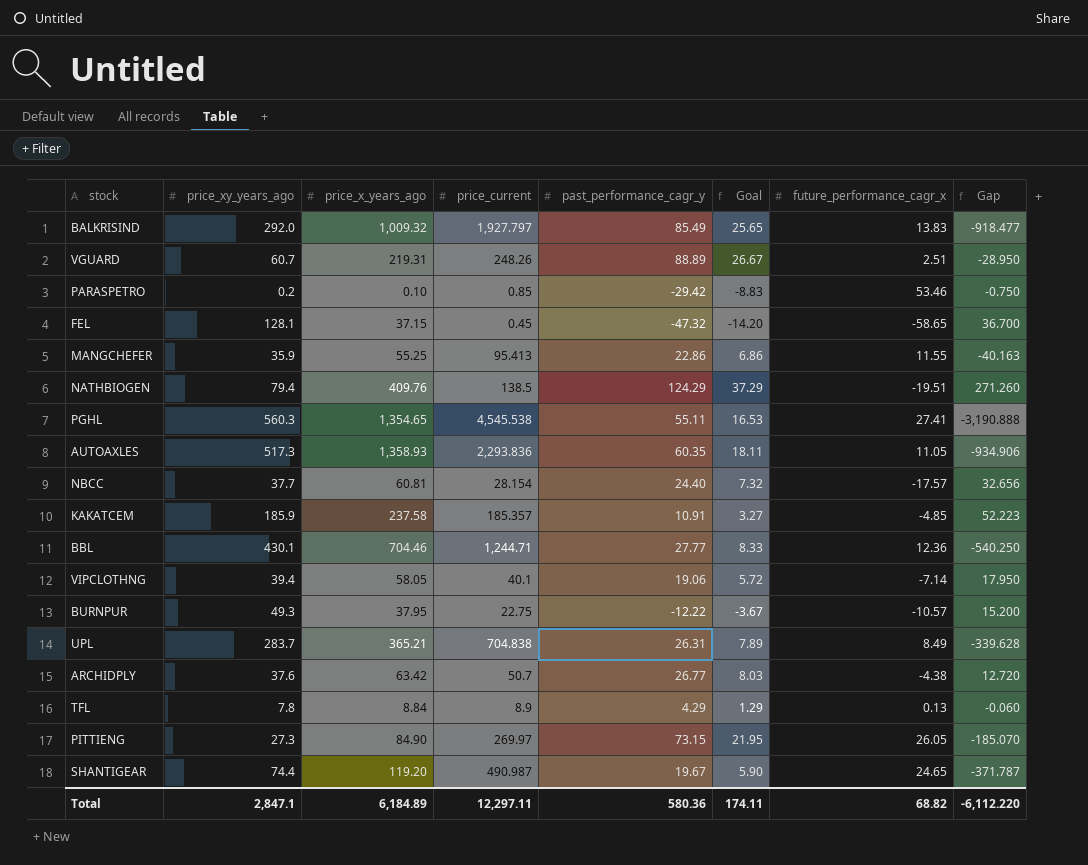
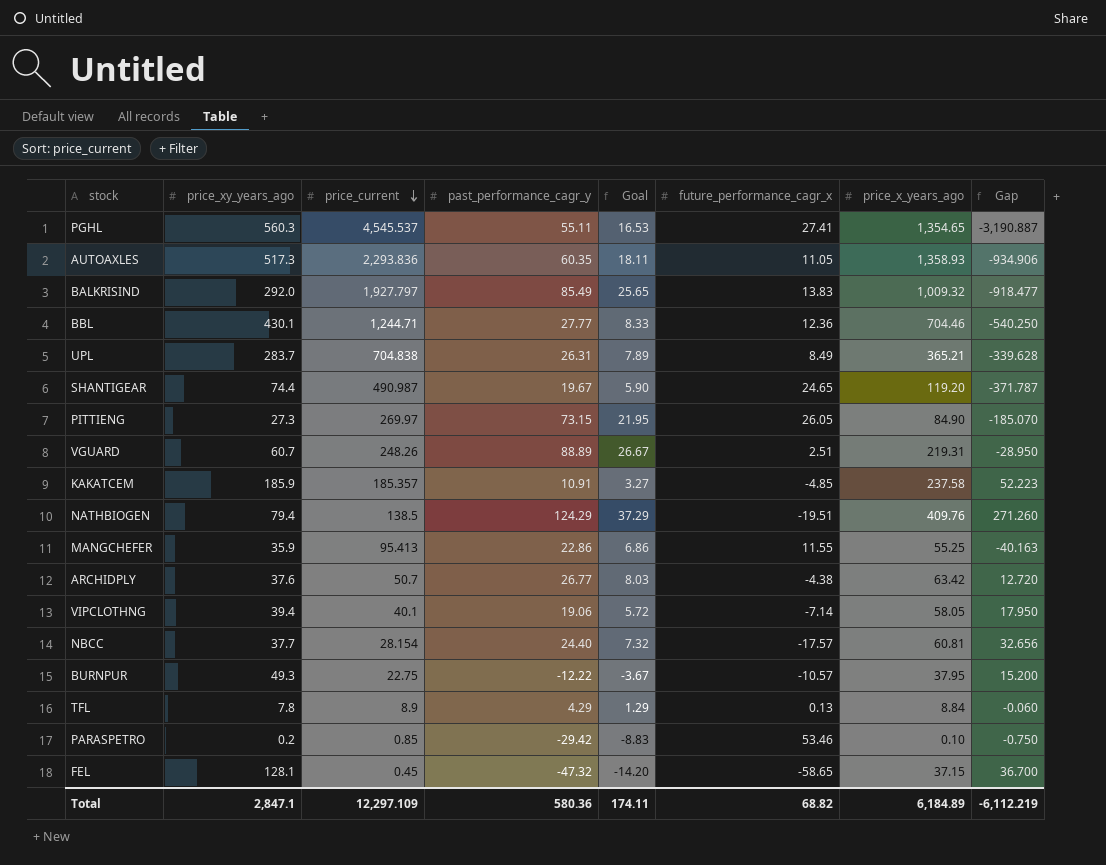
row order: none -> price_current descending
column price_x_years_ago | position: 3 -> 7
PGHL | price_current: 4,545.538 -> 4,545.537
PGHL | Gap: -3,190.888 -> -3,190.887
Total | price_current: 12,297.11 -> 12,297.109
Total | Gap: -6,112.220 -> -6,112.219

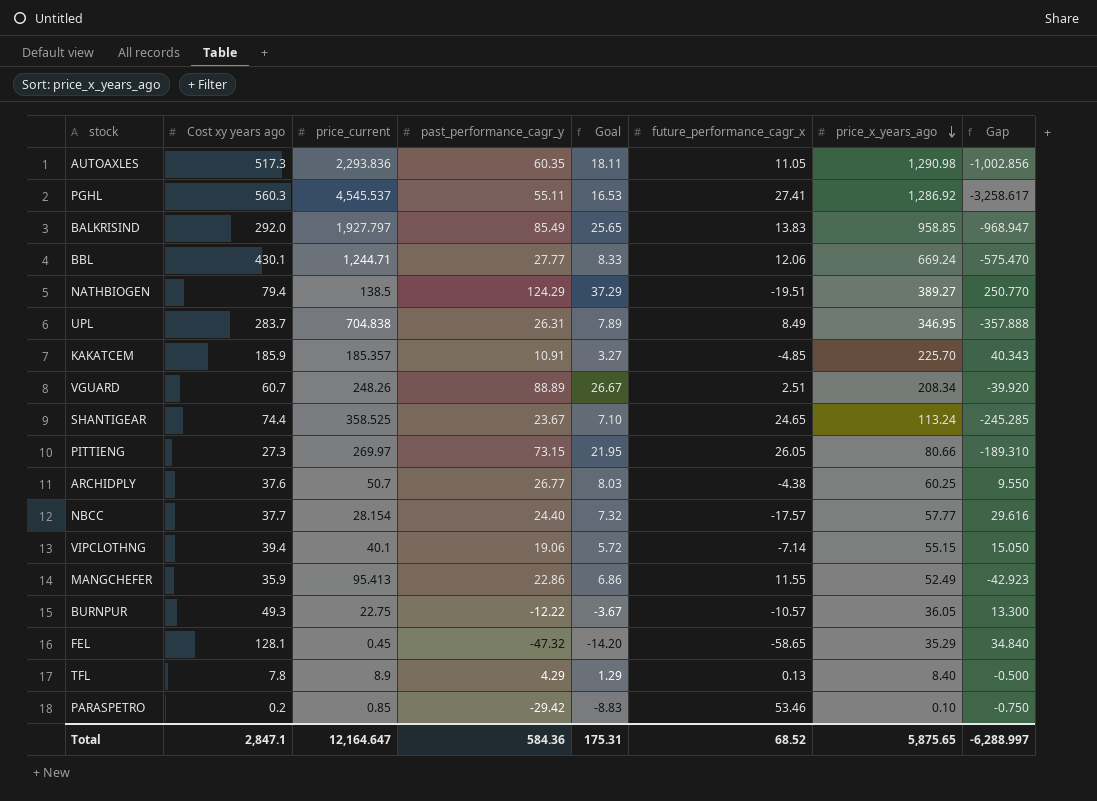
row order: price_current descending -> price_x_years_ago descending
column name: price_xy_years_ago -> Cost xy years ago
AUTOAXLES | price_x_years_ago: 1,358.93 -> 1,290.98
AUTOAXLES | Gap: -934.906 -> -1,002.856
PGHL | price_x_years_ago: 1,354.65 -> 1,286.92
PGHL | Gap: -3,190.887 -> -3,258.617
BALKRISIND | price_x_years_ago: 1,009.32 -> 958.85
BALKRISIND | Gap: -918.477 -> -968.947
BBL | future_performance_cagr_x: 12.36 -> 12.06
BBL | price_x_years_ago: 704.46 -> 669.24
BBL | Gap: -540.250 -> -575.470
NATHBIOGEN | price_x_years_ago: 409.76 -> 389.27
NATHBIOGEN | Gap: 271.260 -> 250.770
UPL | price_x_years_ago: 365.21 -> 346.95
UPL | Gap: -339.628 -> -357.888
KAKATCEM | price_x_years_ago: 237.58 -> 225.70
KAKATCEM | Gap: 52.223 -> 40.343
VGUARD | price_x_years_ago: 219.31 -> 208.34
VGUARD | Gap: -28.950 -> -39.920
SHANTIGEAR | price_current: 490.987 -> 358.525
SHANTIGEAR | past_performance_cagr_y: 19.67 -> 23.67
SHANTIGEAR | Goal: 5.90 -> 7.10
SHANTIGEAR | price_x_years_ago: 119.20 -> 113.24
SHANTIGEAR | Gap: -371.787 -> -245.285
PITTIENG | price_x_years_ago: 84.90 -> 80.66
PITTIENG | Gap: -185.070 -> -189.310
ARCHIDPLY | price_x_years_ago: 63.42 -> 60.25
ARCHIDPLY | Gap: 12.720 -> 9.550
NBCC | price_x_years_ago: 60.81 -> 57.77
NBCC | Gap: 32.656 -> 29.616
VIPCLOTHNG | price_x_years_ago: 58.05 -> 55.15
VIPCLOTHNG | Gap: 17.950 -> 15.050
MANGCHEFER | price_x_years_ago: 55.25 -> 52.49
MANGCHEFER | Gap: -40.163 -> -42.923
BURNPUR | price_x_years_ago: 37.95 -> 36.05
BURNPUR | Gap: 15.200 -> 13.300
FEL | price_x_years_ago: 37.15 -> 35.29
FEL | Gap: 36.700 -> 34.840
TFL | price_x_years_ago: 8.84 -> 8.40
TFL | Gap: -0.060 -> -0.500
Total | price_current: 12,297.109 -> 12,164.647
Total | past_performance_cagr_y: 580.36 -> 584.36
Total | Goal: 174.11 -> 175.31
Total | future_performance_cagr_x: 68.82 -> 68.52
Total | price_x_years_ago: 6,184.89 -> 5,875.65
Total | Gap: -6,112.219 -> -6,288.997

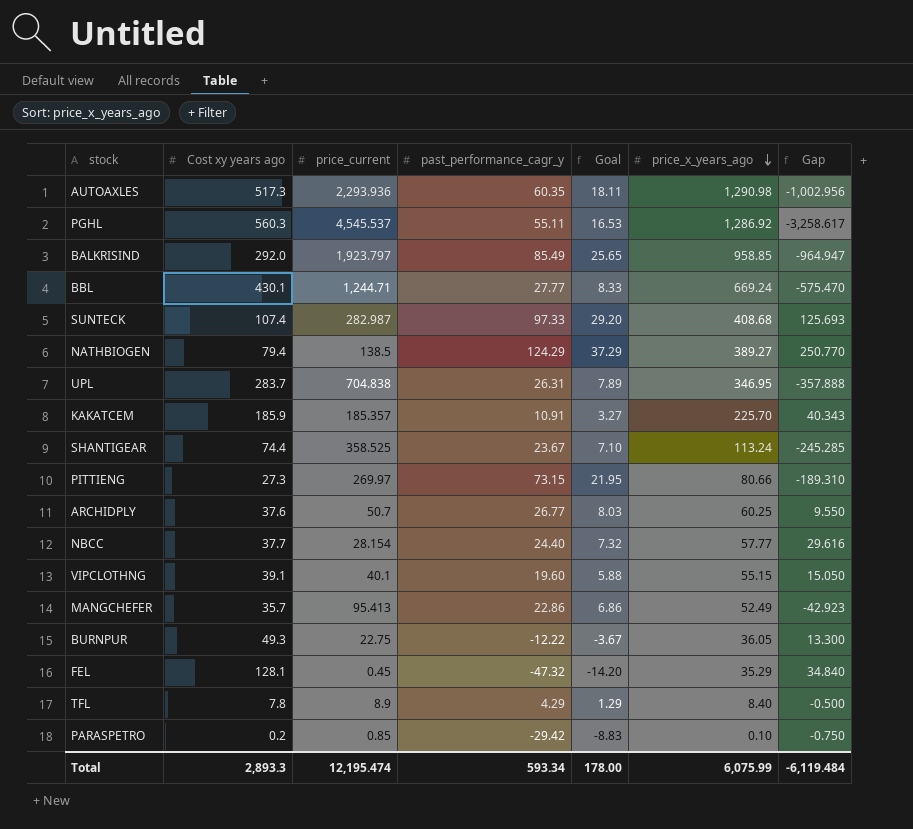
column future_performance_cagr_x | position: 6 -> none
row VGUARD: 60.7 | 248.26 | 88.89 | 26.67 | 2.51 | 208.34 | -39.920 -> none
AUTOAXLES | price_current: 2,293.836 -> 2,293.936
AUTOAXLES | Gap: -1,002.856 -> -1,002.956
BALKRISIND | price_current: 1,927.797 -> 1,923.797
BALKRISIND | Gap: -968.947 -> -964.947
row SUNTECK: none -> 107.4 | 282.987 | 97.33 | 29.20 | 408.68 | 125.693
VIPCLOTHNG | Cost xy years ago: 39.4 -> 39.1
VIPCLOTHNG | past_performance_cagr_y: 19.06 -> 19.60
VIPCLOTHNG | Goal: 5.72 -> 5.88
MANGCHEFER | Cost xy years ago: 35.9 -> 35.7
Total | Cost xy years ago: 2,847.1 -> 2,893.3
Total | price_current: 12,164.647 -> 12,195.474
Total | past_performance_cagr_y: 584.36 -> 593.34
Total | Goal: 175.31 -> 178.00
Total | price_x_years_ago: 5,875.65 -> 6,075.99
Total | Gap: -6,288.997 -> -6,119.484

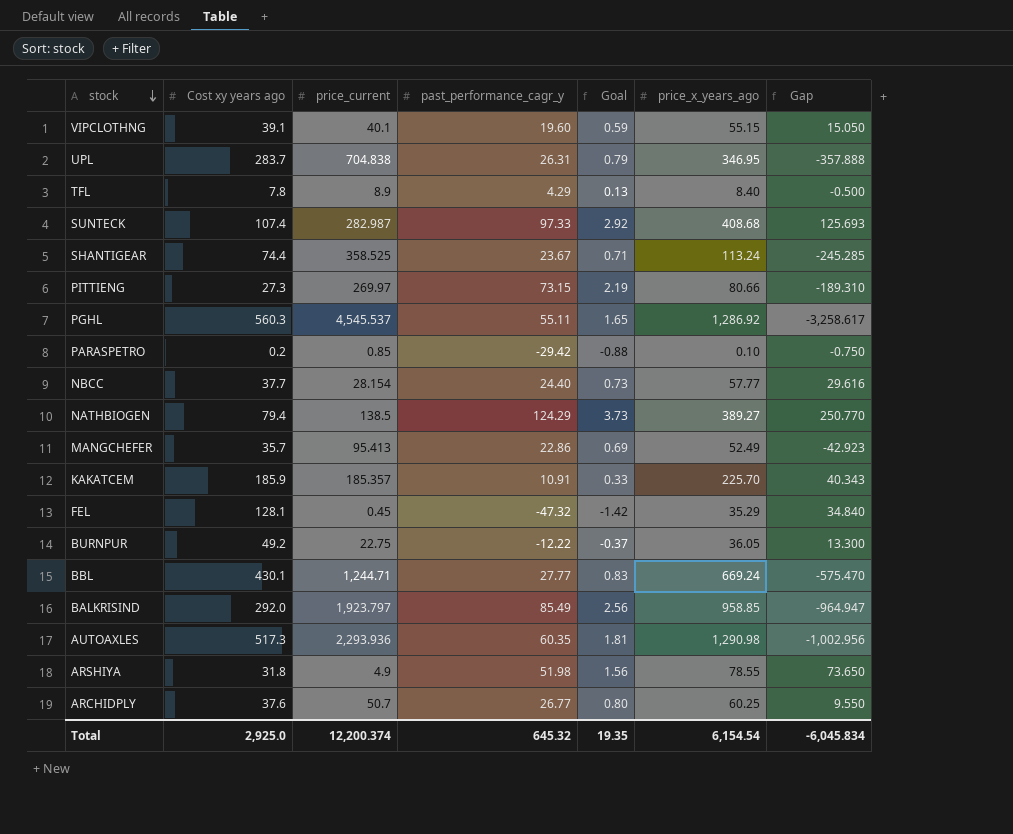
row order: price_x_years_ago descending -> stock descending
column Goal | formula: [past_performance_cagr_y] * 0.3 -> [past_performance_cagr_y] * 0.03
BURNPUR | Cost xy years ago: 49.3 -> 49.2
row ARSHIYA: none -> 31.8 | 4.9 | 51.98 | 1.56 | 78.55 | 73.650
Total | Cost xy years ago: 2,893.3 -> 2,925.0
Total | price_current: 12,195.474 -> 12,200.374
Total | past_performance_cagr_y: 593.34 -> 645.32
Total | Goal: 178.00 -> 19.35
Total | price_x_years_ago: 6,075.99 -> 6,154.54
Total | Gap: -6,119.484 -> -6,045.834

